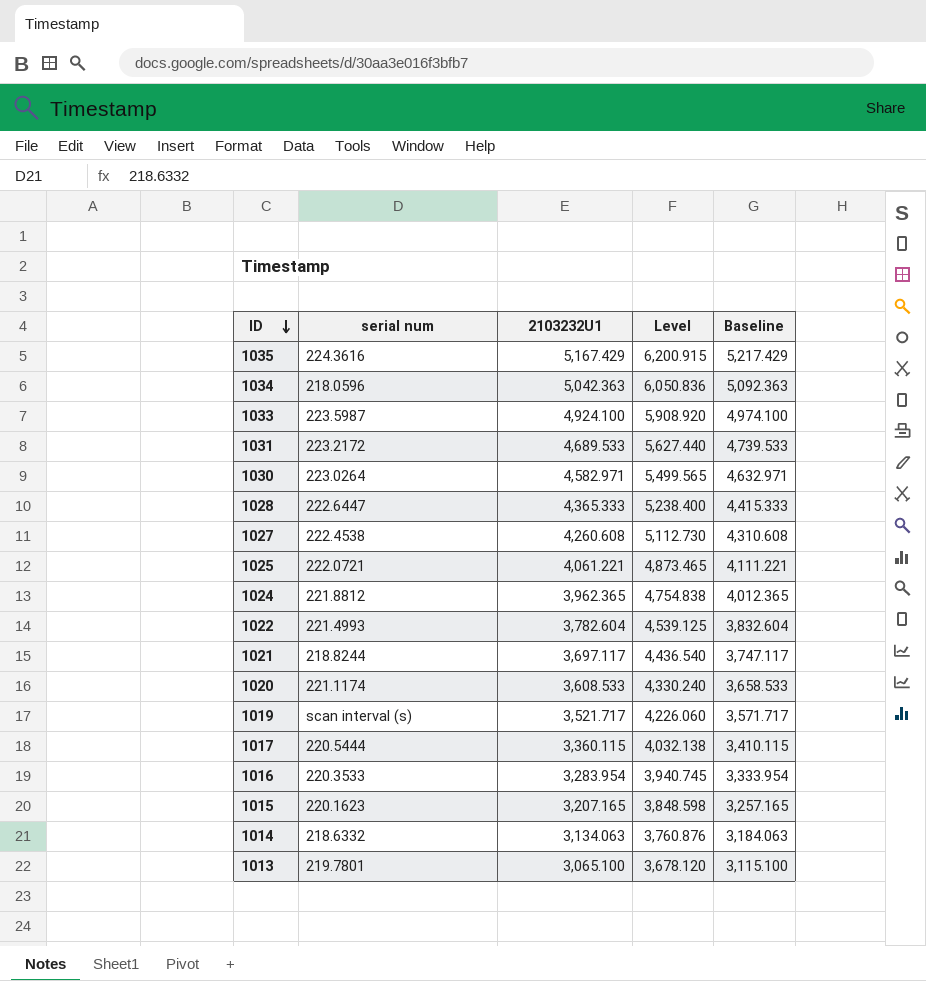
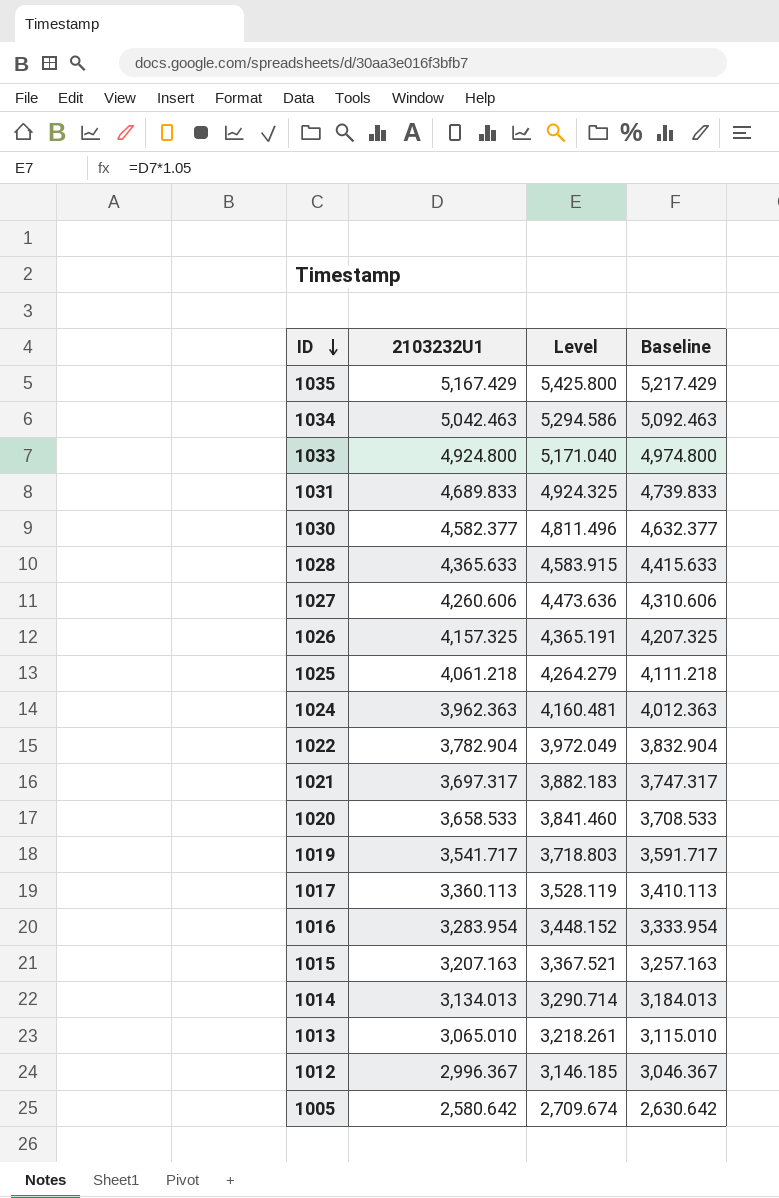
column serial num | position: 2 -> none
column Level | formula: [2103232U1] * 1.2 -> [2103232U1] * 1.05
1034 | 2103232U1: 5,042.363 -> 5,042.463
1034 | Baseline: 5,092.363 -> 5,092.463
1033 | 2103232U1: 4,924.100 -> 4,924.800
1033 | Baseline: 4,974.100 -> 4,974.800
1031 | 2103232U1: 4,689.533 -> 4,689.833
1031 | Baseline: 4,739.533 -> 4,739.833
1030 | 2103232U1: 4,582.971 -> 4,582.377
1030 | Baseline: 4,632.971 -> 4,632.377
1028 | 2103232U1: 4,365.333 -> 4,365.633
1028 | Baseline: 4,415.333 -> 4,415.633
1027 | 2103232U1: 4,260.608 -> 4,260.606
1027 | Baseline: 4,310.608 -> 4,310.606
row 1026: none -> 4,157.325 | 4,365.191 | 4,207.325
1025 | 2103232U1: 4,061.221 -> 4,061.218
1025 | Baseline: 4,111.221 -> 4,111.218
1024 | 2103232U1: 3,962.365 -> 3,962.363
1024 | Baseline: 4,012.365 -> 4,012.363
1022 | 2103232U1: 3,782.604 -> 3,782.904
1022 | Baseline: 3,832.604 -> 3,832.904
1021 | 2103232U1: 3,697.117 -> 3,697.317
1021 | Baseline: 3,747.117 -> 3,747.317
1020 | 2103232U1: 3,608.533 -> 3,658.533
1020 | Baseline: 3,658.533 -> 3,708.533
1019 | 2103232U1: 3,521.717 -> 3,541.717
1019 | Baseline: 3,571.717 -> 3,591.717
1017 | 2103232U1: 3,360.115 -> 3,360.113
1017 | Baseline: 3,410.115 -> 3,410.113
1015 | 2103232U1: 3,207.165 -> 3,207.163
1015 | Baseline: 3,257.165 -> 3,257.163
1014 | 2103232U1: 3,134.063 -> 3,134.013
1014 | Baseline: 3,184.063 -> 3,184.013
1013 | 2103232U1: 3,065.100 -> 3,065.010
1013 | Baseline: 3,115.100 -> 3,115.010
row 1012: none -> 2,996.367 | 3,146.185 | 3,046.367
row 1005: none -> 2,580.642 | 2,709.674 | 2,630.642

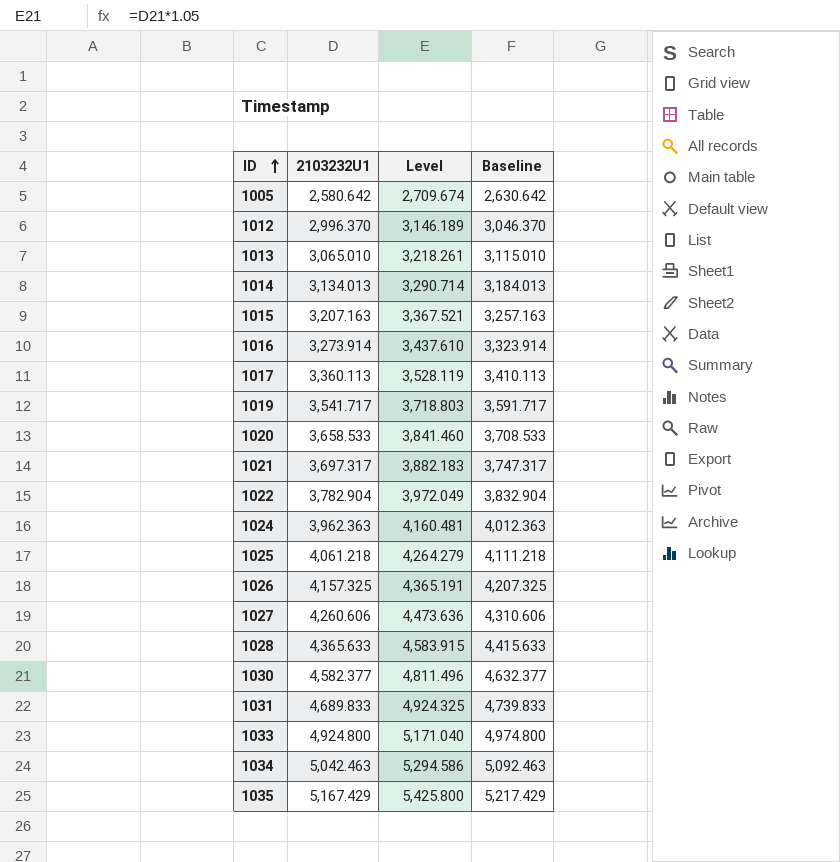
row order: ID descending -> ID ascending
1012 | 2103232U1: 2,996.367 -> 2,996.370
1012 | Level: 3,146.185 -> 3,146.189
1012 | Baseline: 3,046.367 -> 3,046.370
1016 | 2103232U1: 3,283.954 -> 3,273.914
1016 | Level: 3,448.152 -> 3,437.610
1016 | Baseline: 3,333.954 -> 3,323.914

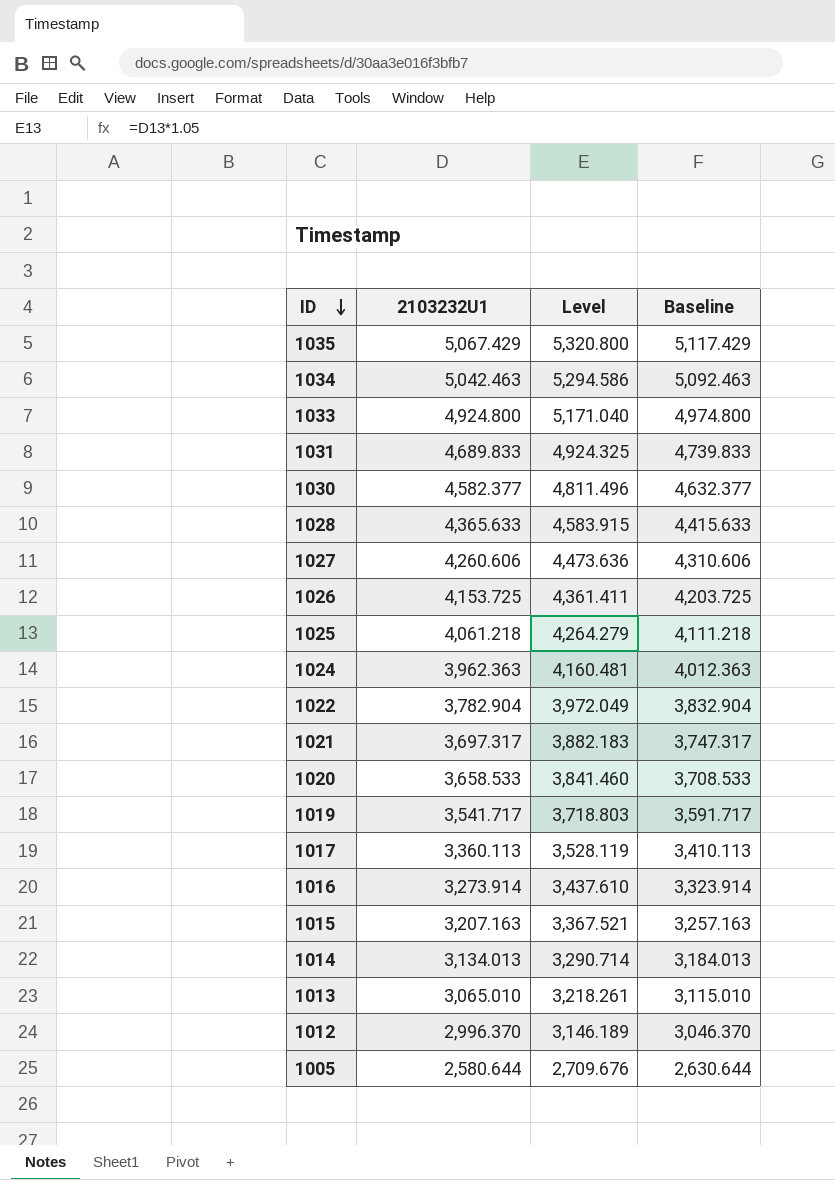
row order: ID ascending -> ID descending
1035 | 2103232U1: 5,167.429 -> 5,067.429
1035 | Level: 5,425.800 -> 5,320.800
1035 | Baseline: 5,217.429 -> 5,117.429
1026 | 2103232U1: 4,157.325 -> 4,153.725
1026 | Level: 4,365.191 -> 4,361.411
1026 | Baseline: 4,207.325 -> 4,203.725
1005 | 2103232U1: 2,580.642 -> 2,580.644
1005 | Level: 2,709.674 -> 2,709.676
1005 | Baseline: 2,630.642 -> 2,630.644

